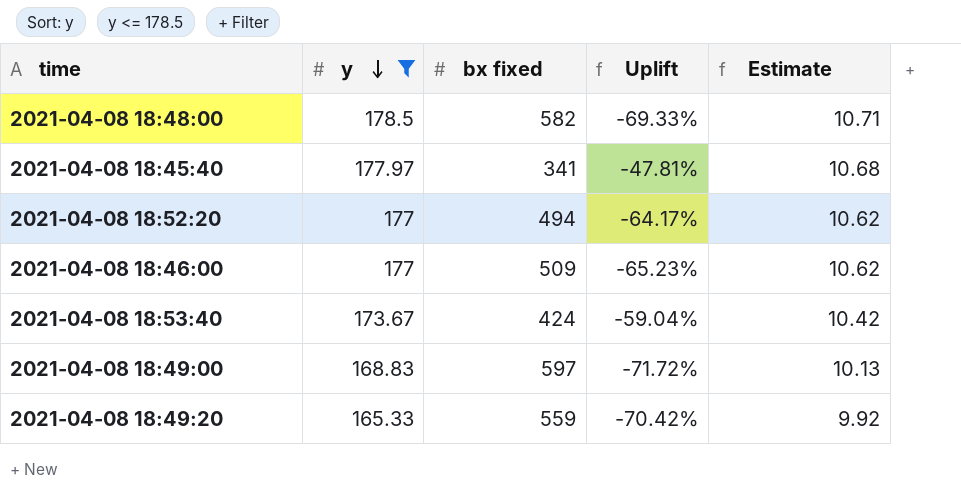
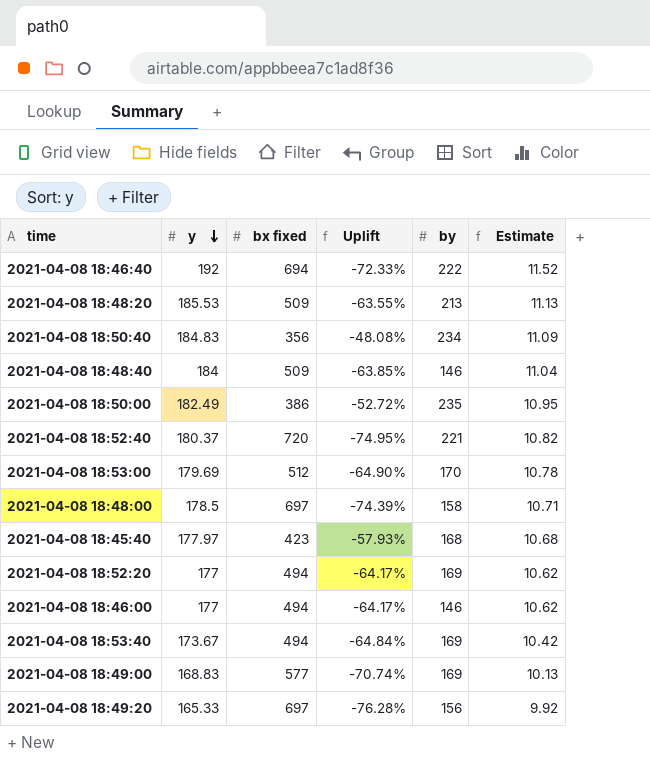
filter: y <= 178.5 -> none
column by | position: none -> 5
2021-04-08 18:48:00 | bx fixed: 582 -> 697
2021-04-08 18:48:00 | Uplift: -69.33% -> -74.39%
2021-04-08 18:45:40 | bx fixed: 341 -> 423
2021-04-08 18:45:40 | Uplift: -47.81% -> -57.93%
2021-04-08 18:46:00 | bx fixed: 509 -> 494
2021-04-08 18:46:00 | Uplift: -65.23% -> -64.17%
2021-04-08 18:53:40 | bx fixed: 424 -> 494
2021-04-08 18:53:40 | Uplift: -59.04% -> -64.84%
2021-04-08 18:49:00 | bx fixed: 597 -> 577
2021-04-08 18:49:00 | Uplift: -71.72% -> -70.74%
2021-04-08 18:49:20 | bx fixed: 559 -> 697
2021-04-08 18:49:20 | Uplift: -70.42% -> -76.28%

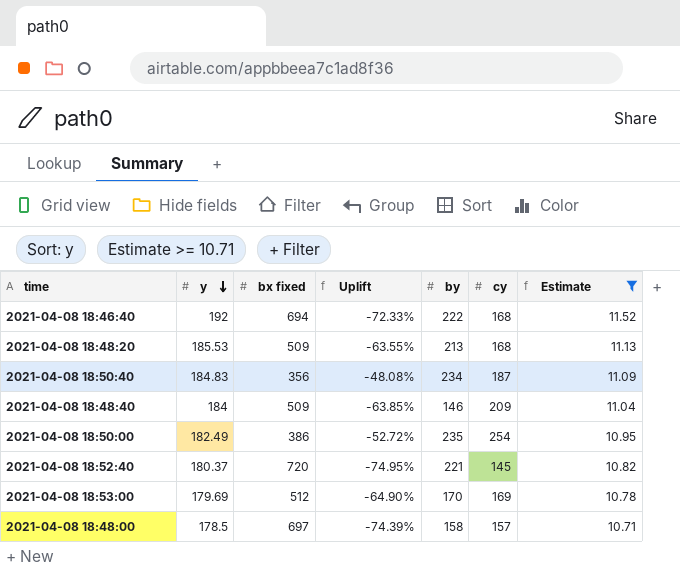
filter: none -> Estimate >= 10.71
column cy | position: none -> 6

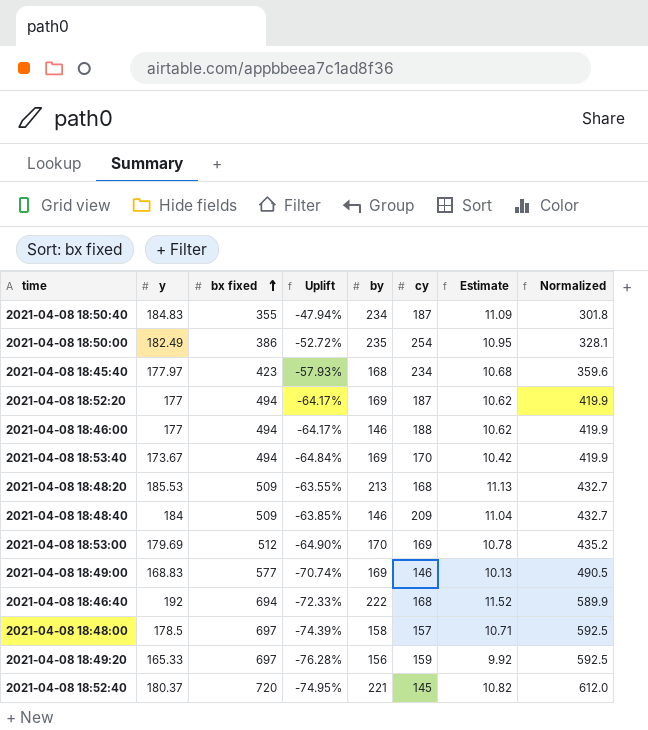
filter: Estimate >= 10.71 -> none
row order: y descending -> bx fixed ascending
column Normalized | formula: none -> [bx fixed] * 0.85
2021-04-08 18:50:40 | bx fixed: 356 -> 355
2021-04-08 18:50:40 | Uplift: -48.08% -> -47.94%

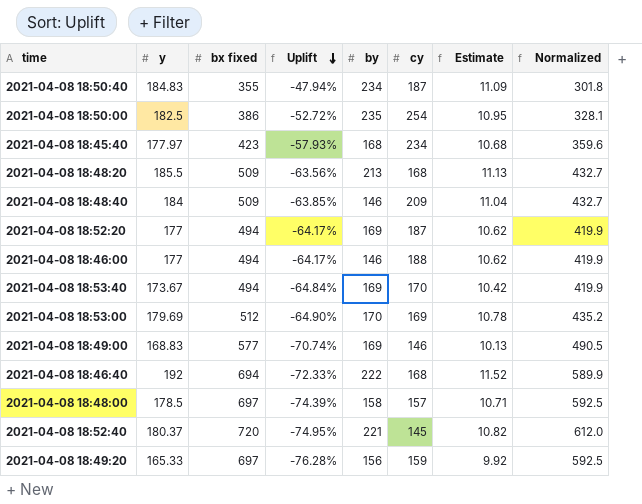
row order: bx fixed ascending -> Uplift descending
2021-04-08 18:50:00 | y: 182.49 -> 182.5
2021-04-08 18:48:20 | y: 185.53 -> 185.5
2021-04-08 18:48:20 | Uplift: -63.55% -> -63.56%

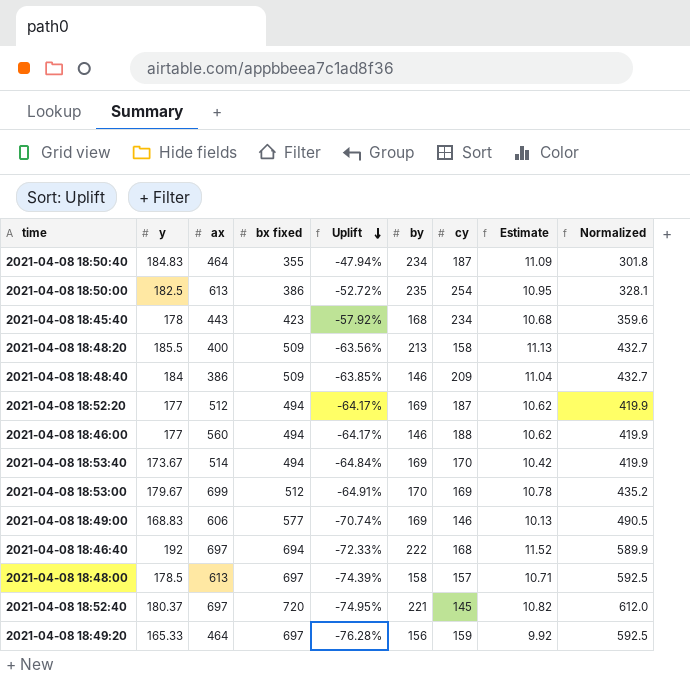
column ax | position: none -> 3
2021-04-08 18:45:40 | y: 177.97 -> 178
2021-04-08 18:45:40 | Uplift: -57.93% -> -57.92%
2021-04-08 18:48:20 | cy: 168 -> 158
2021-04-08 18:53:00 | y: 179.69 -> 179.67
2021-04-08 18:53:00 | Uplift: -64.90% -> -64.91%

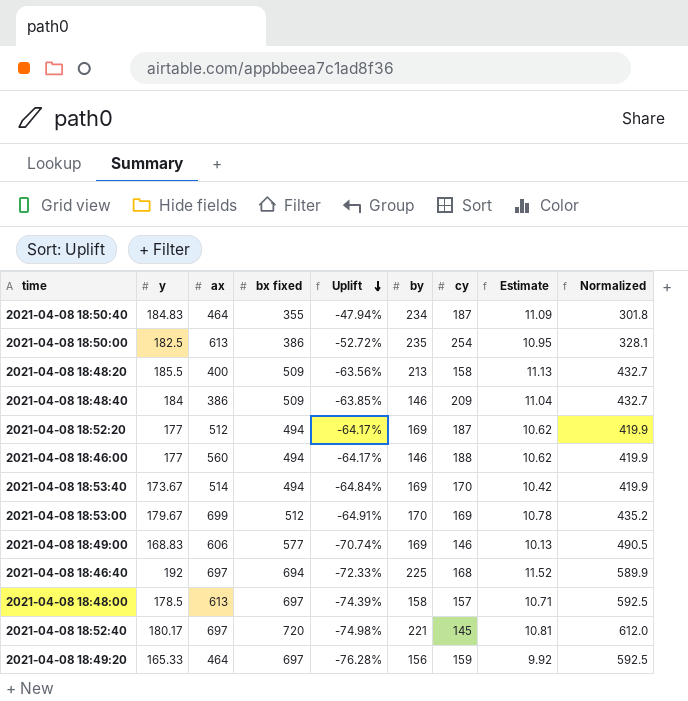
row 2021-04-08 18:45:40: 178 | 443 | 423 | -57.92% | 168 | 234 | 10.68 | 359.6 -> none
2021-04-08 18:46:40 | by: 222 -> 225
2021-04-08 18:52:40 | y: 180.37 -> 180.17
2021-04-08 18:52:40 | Uplift: -74.95% -> -74.98%
2021-04-08 18:52:40 | Estimate: 10.82 -> 10.81

